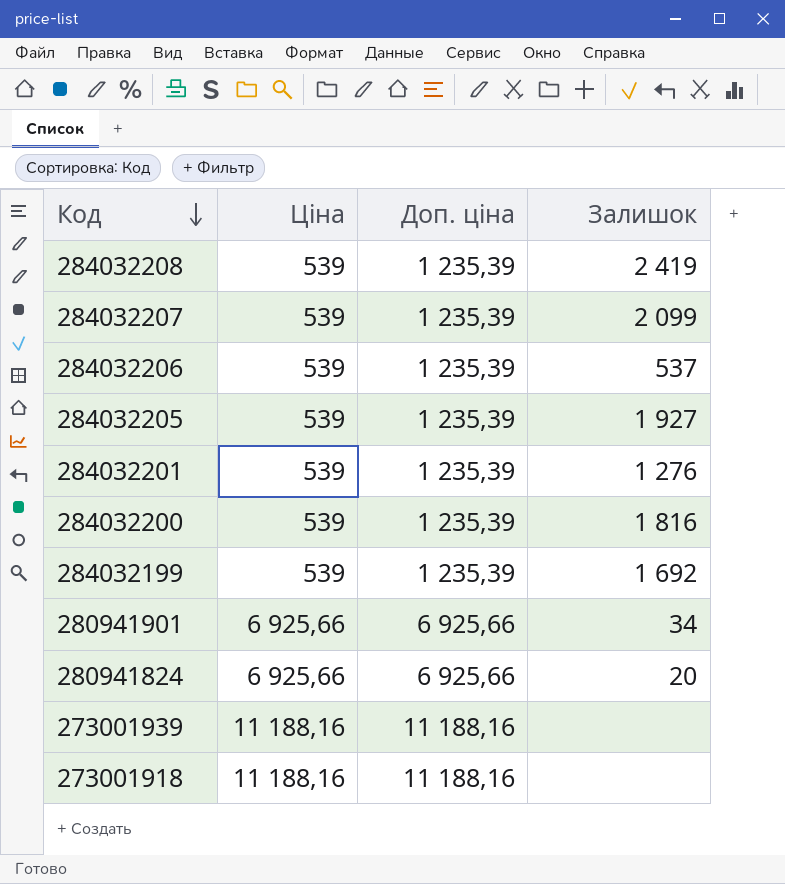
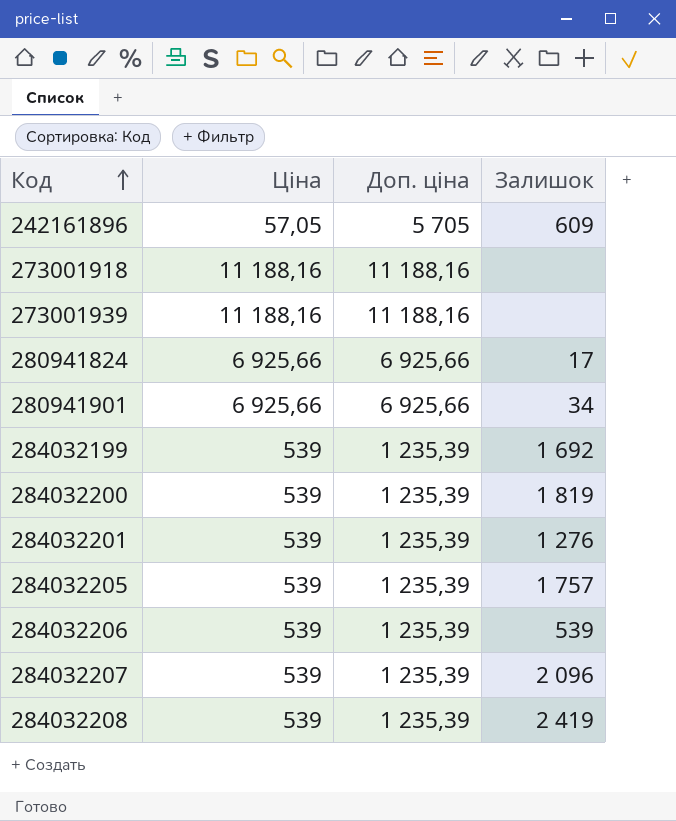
row order: Код descending -> Код ascending
row 242161896: none -> 57,05 | 5 705 | 609
280941824 | Залишок: 20 -> 17
284032200 | Залишок: 1 816 -> 1 819
284032205 | Залишок: 1 927 -> 1 757
284032206 | Залишок: 537 -> 539
284032207 | Залишок: 2 099 -> 2 096

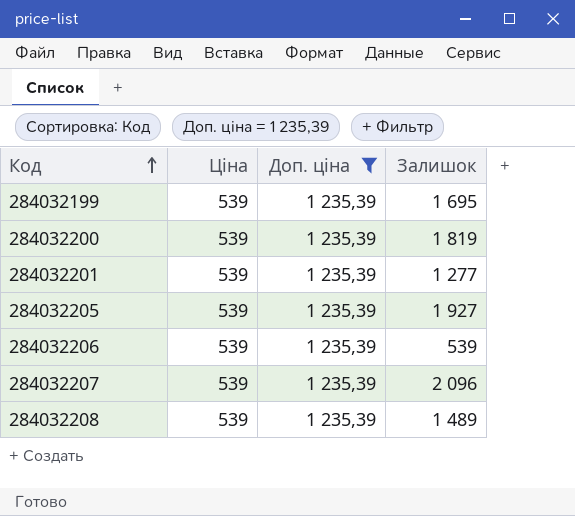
filter: none -> Доп. ціна = 1 235,39
284032199 | Залишок: 1 692 -> 1 695
284032201 | Залишок: 1 276 -> 1 277
284032205 | Залишок: 1 757 -> 1 927
284032208 | Залишок: 2 419 -> 1 489

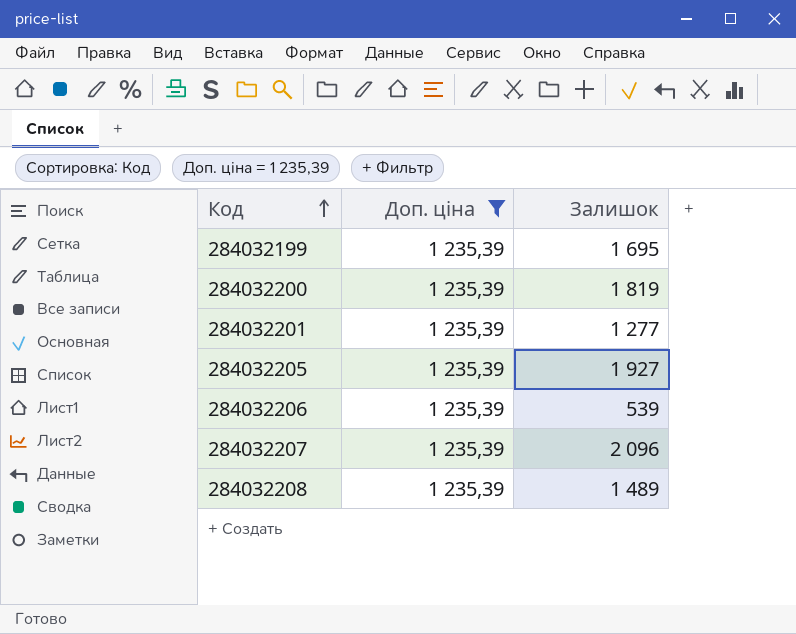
column Ціна | position: 2 -> none

